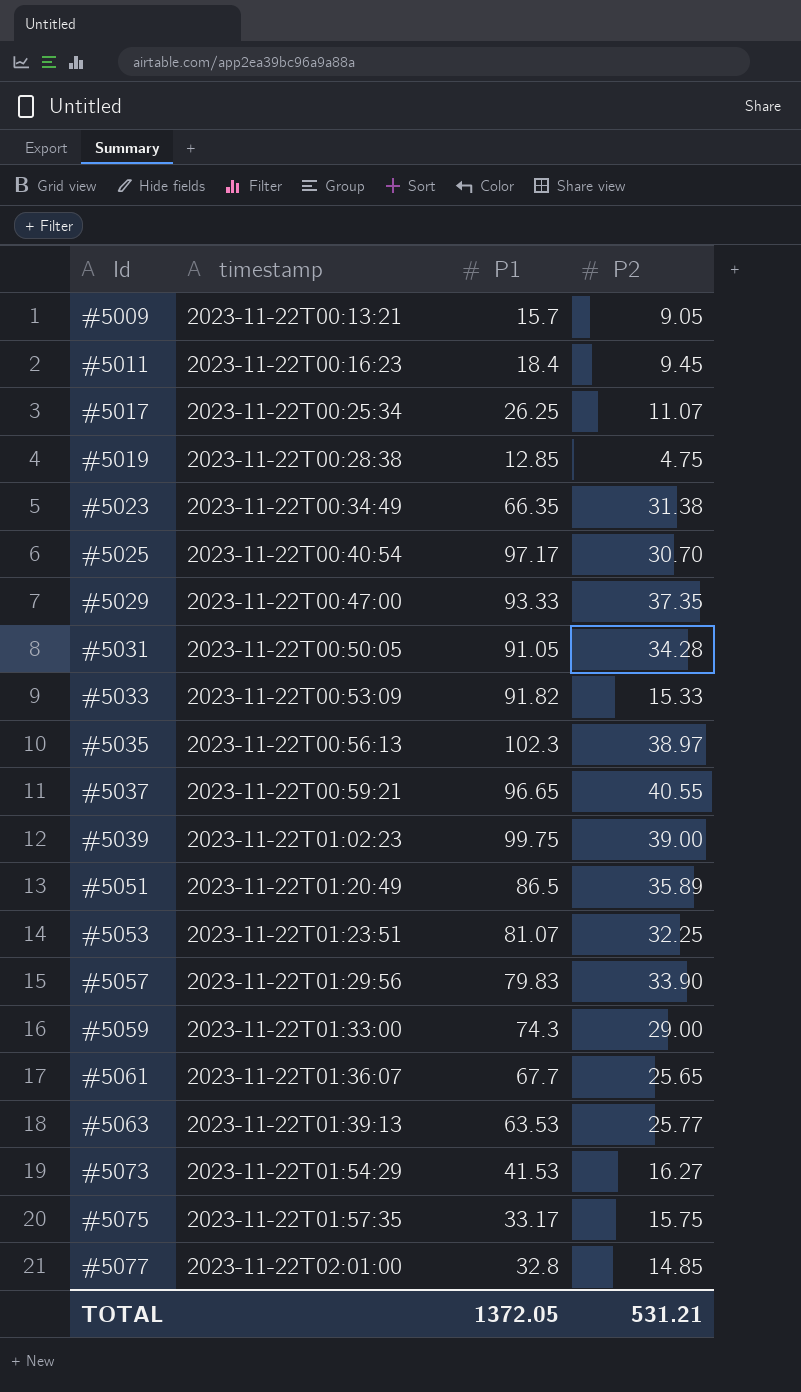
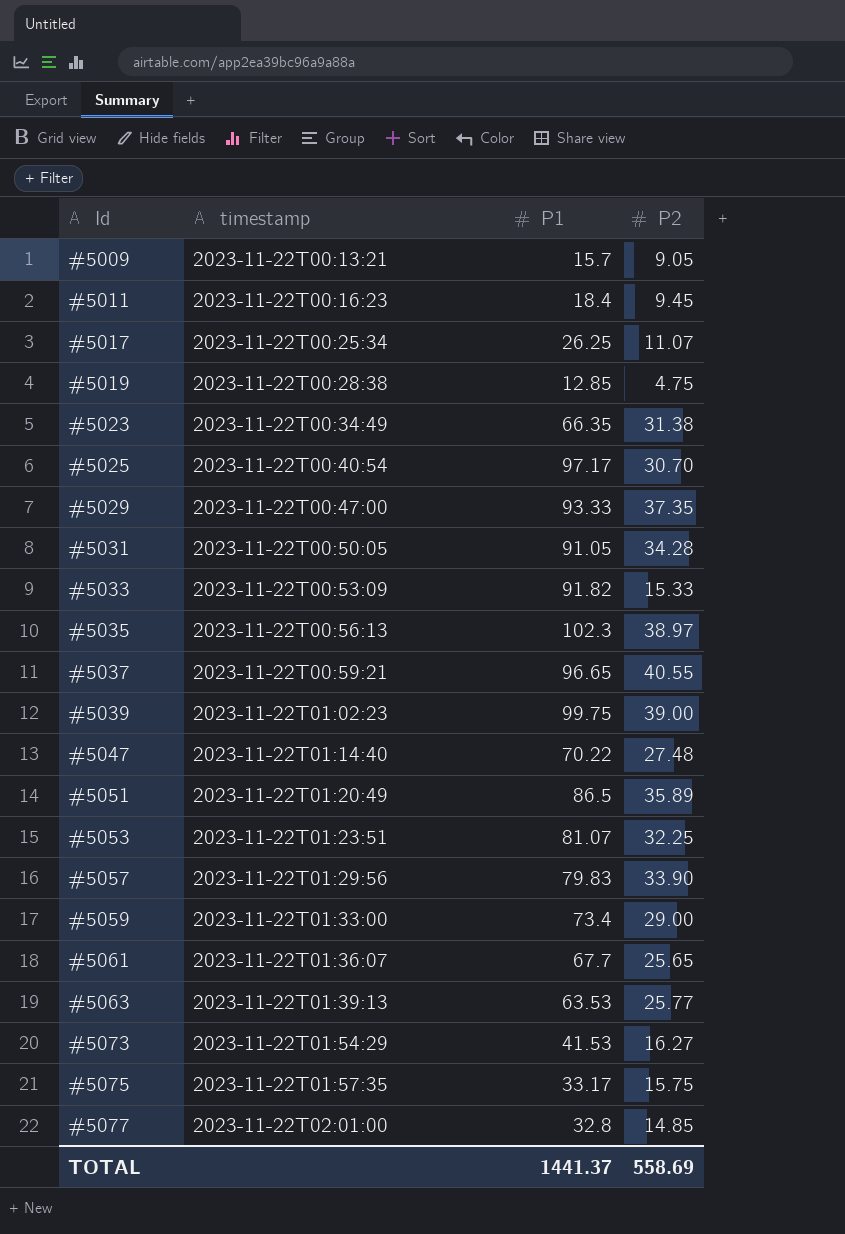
row #5047: none -> 2023-11-22T01:14:40 | 70.22 | 27.48
#5059 | P1: 74.3 -> 73.4
TOTAL | P1: 1372.05 -> 1441.37
TOTAL | P2: 531.21 -> 558.69

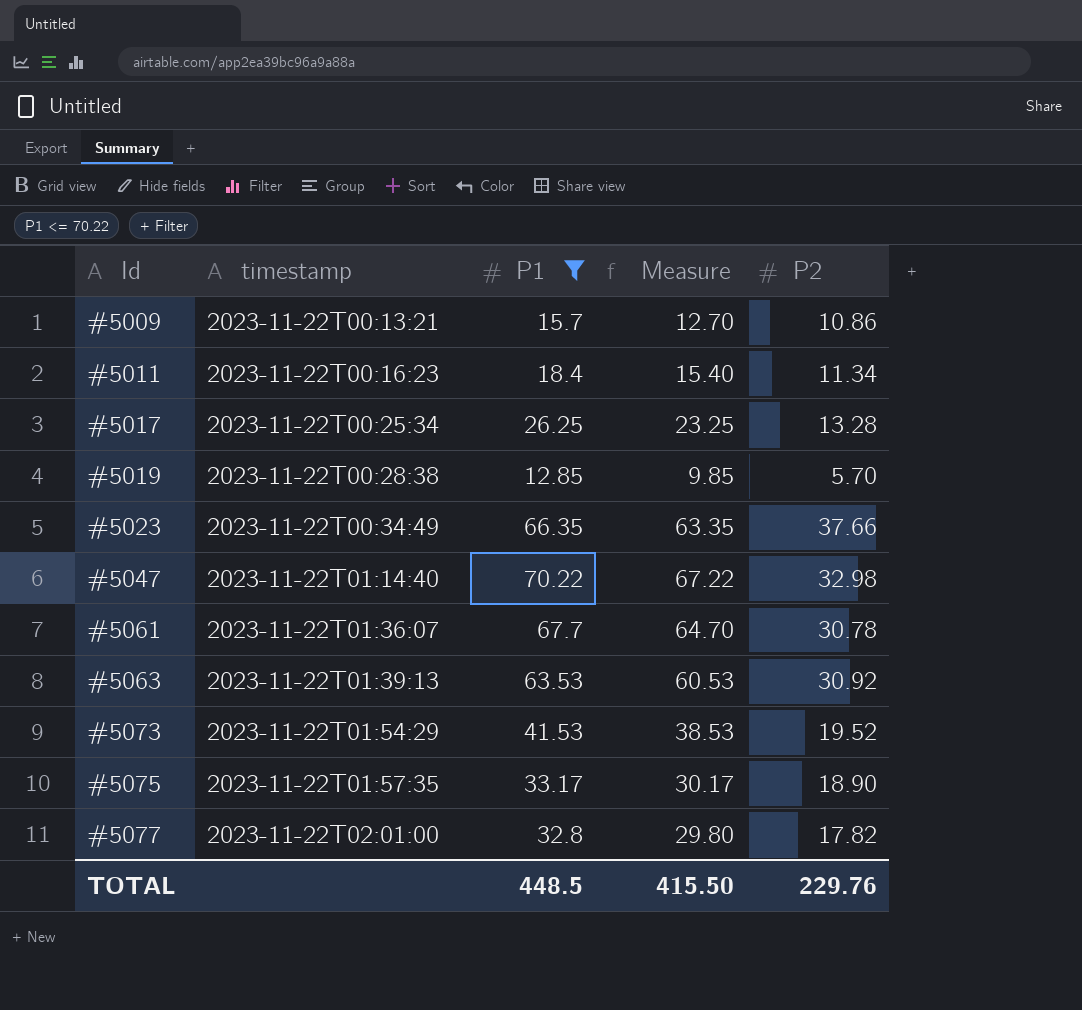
filter: none -> P1 <= 70.22
column Measure | formula: none -> [P1] - 3
#5009 | P2: 9.05 -> 10.86
#5011 | P2: 9.45 -> 11.34
#5017 | P2: 11.07 -> 13.28
#5019 | P2: 4.75 -> 5.70
#5023 | P2: 31.38 -> 37.66
#5047 | P2: 27.48 -> 32.98
#5061 | P2: 25.65 -> 30.78
#5063 | P2: 25.77 -> 30.92
#5073 | P2: 16.27 -> 19.52
#5075 | P2: 15.75 -> 18.90
#5077 | P2: 14.85 -> 17.82
TOTAL | P1: 1441.37 -> 448.5
TOTAL | P2: 558.69 -> 229.76

